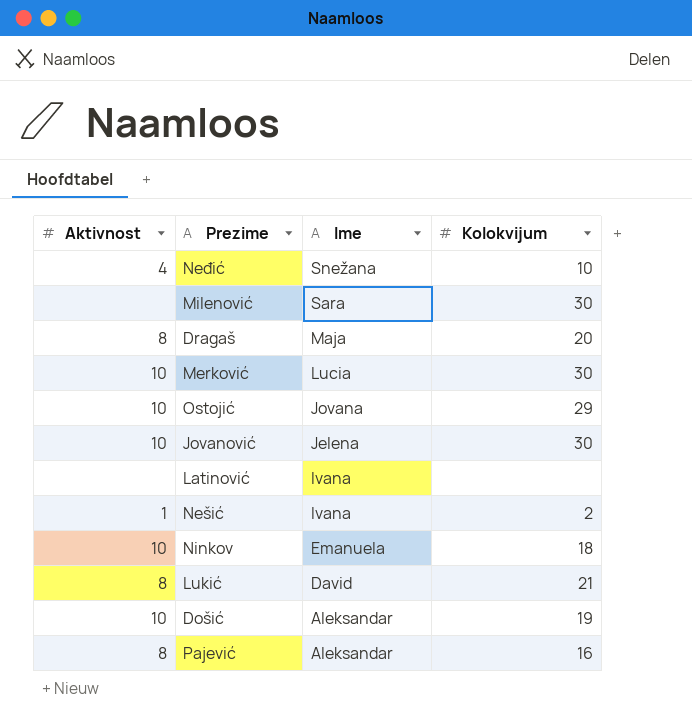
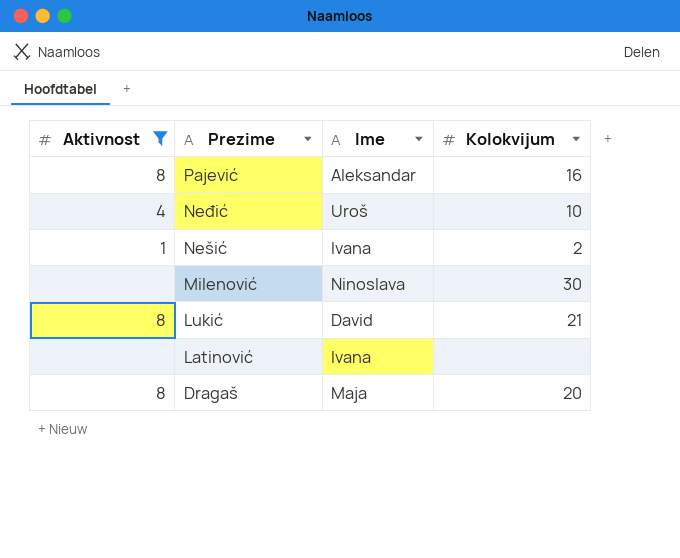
filter: none -> Aktivnost != 10
row order: Ime descending -> Prezime descending
Neđić | Ime: Snežana -> Uroš
Milenović | Ime: Sara -> Ninoslava

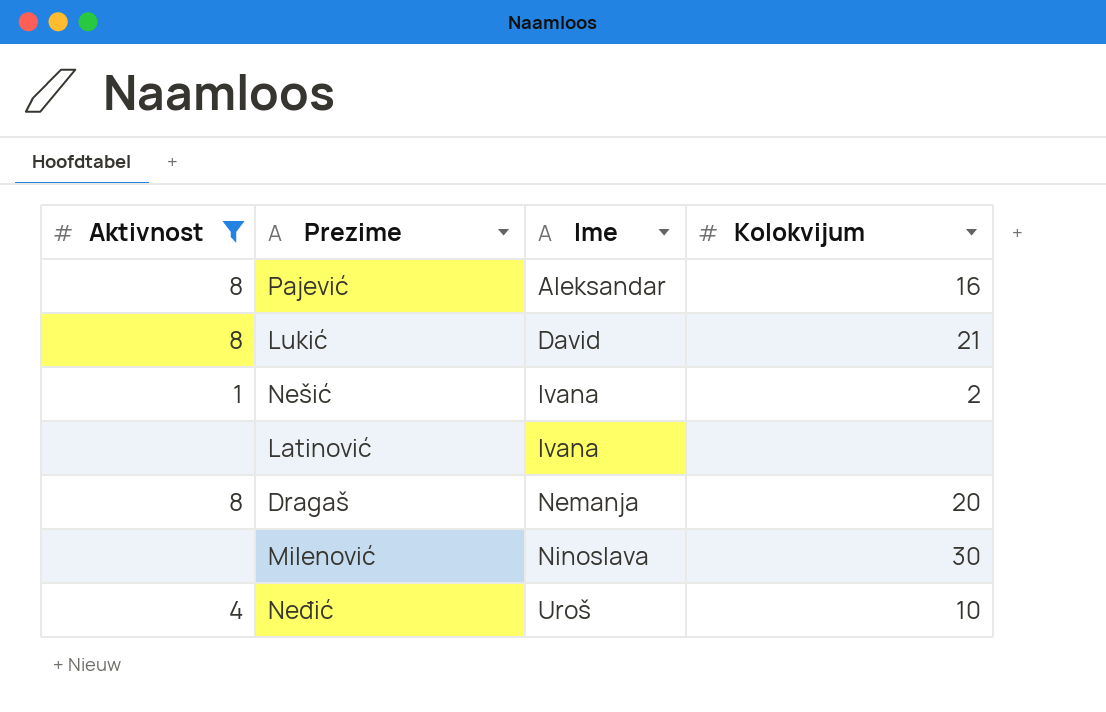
row order: Prezime descending -> Ime ascending
Dragaš | Ime: Maja -> Nemanja

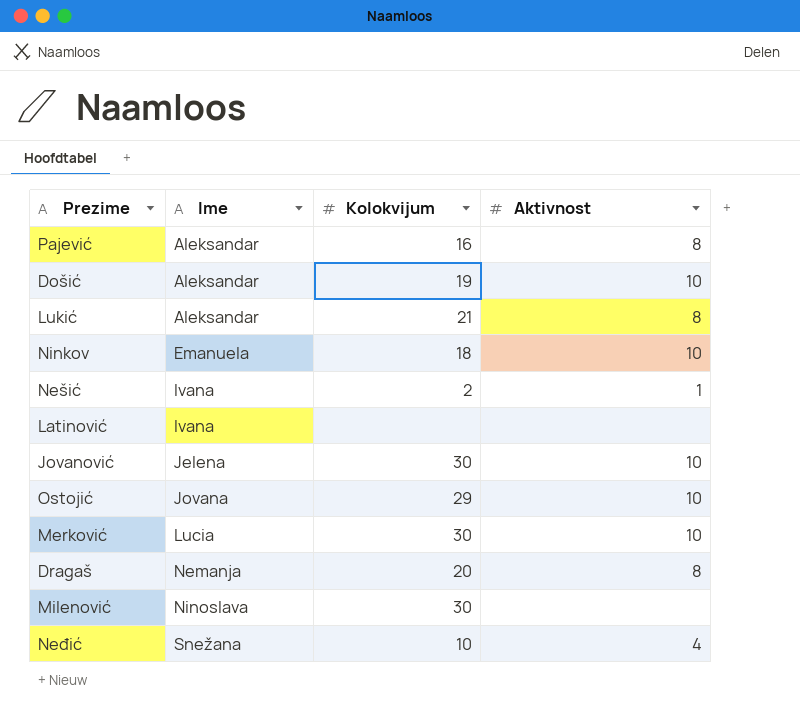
filter: Aktivnost != 10 -> none
column Aktivnost | position: 1 -> 4
Lukić | Ime: David -> Aleksandar
Neđić | Ime: Uroš -> Snežana

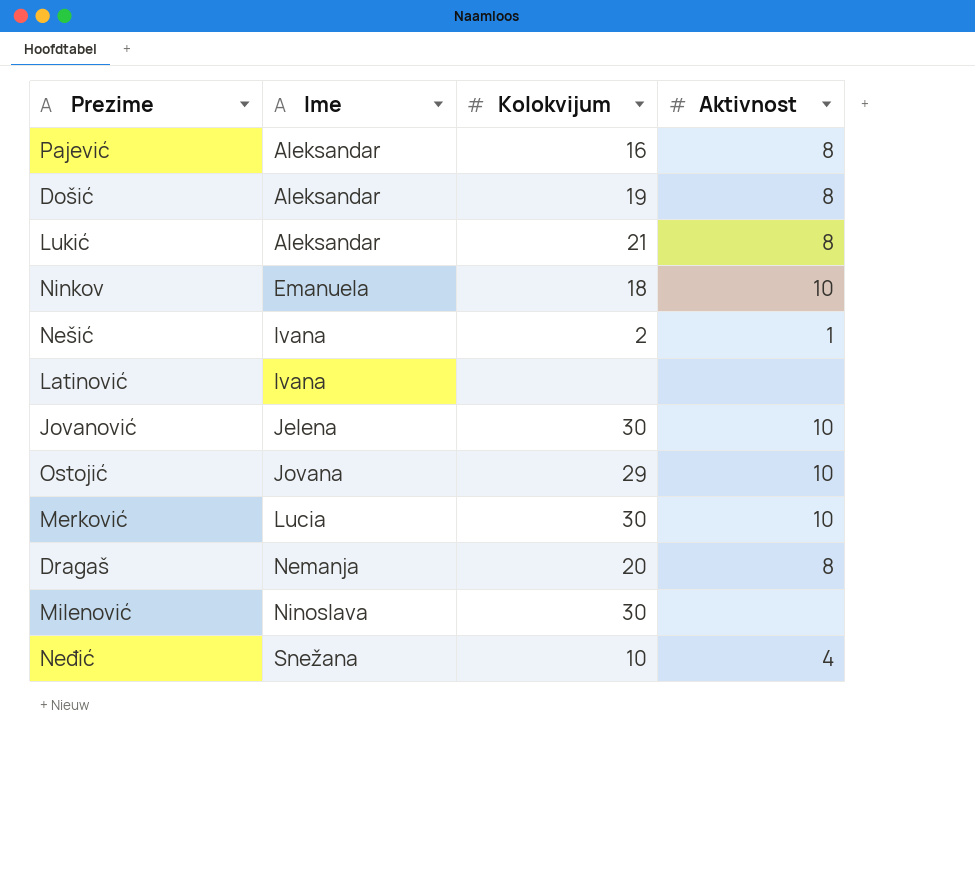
Došić | Aktivnost: 10 -> 8

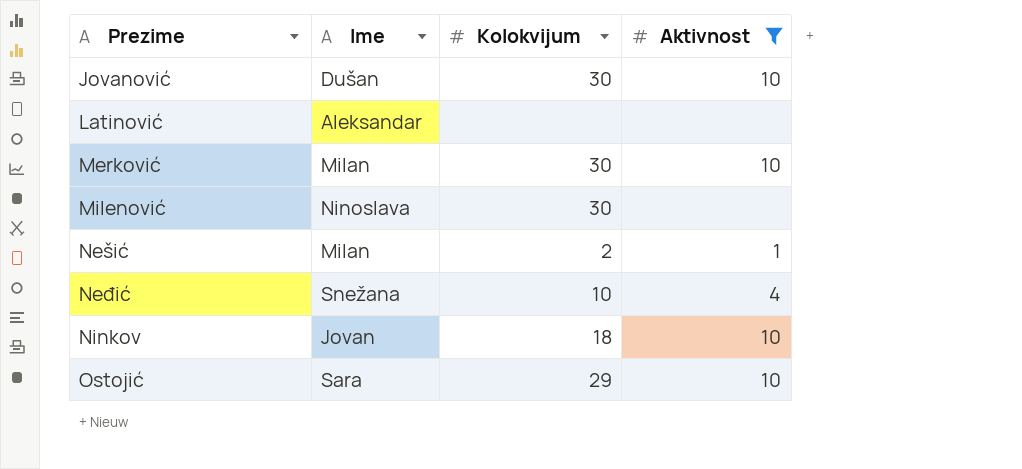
filter: none -> Aktivnost != 8
row order: Ime ascending -> Prezime ascending
Jovanović | Ime: Jelena -> Dušan
Latinović | Ime: Ivana -> Aleksandar
Merković | Ime: Lucia -> Milan
Nešić | Ime: Ivana -> Milan
Ninkov | Ime: Emanuela -> Jovan
Ostojić | Ime: Jovana -> Sara

